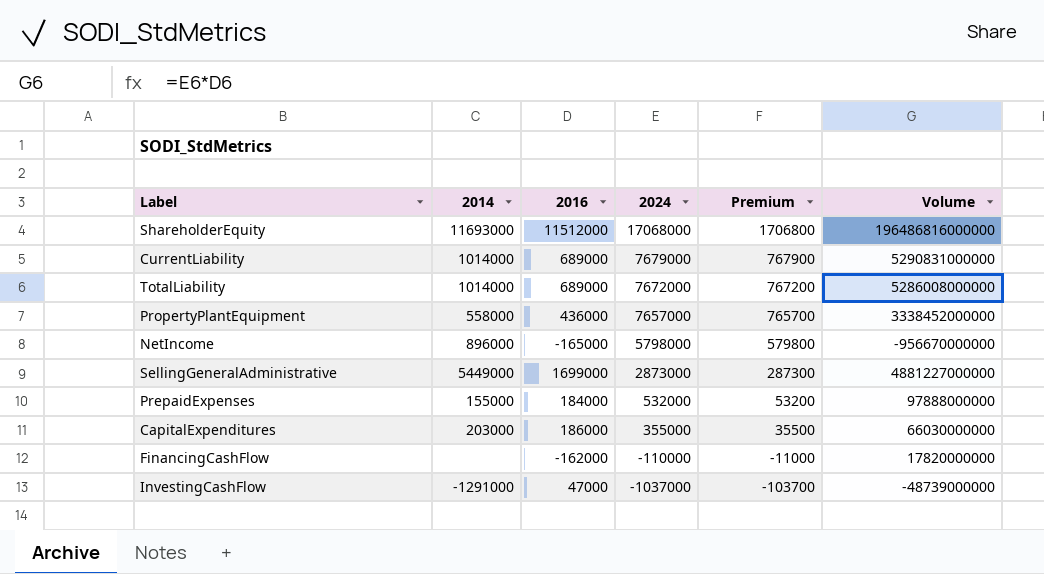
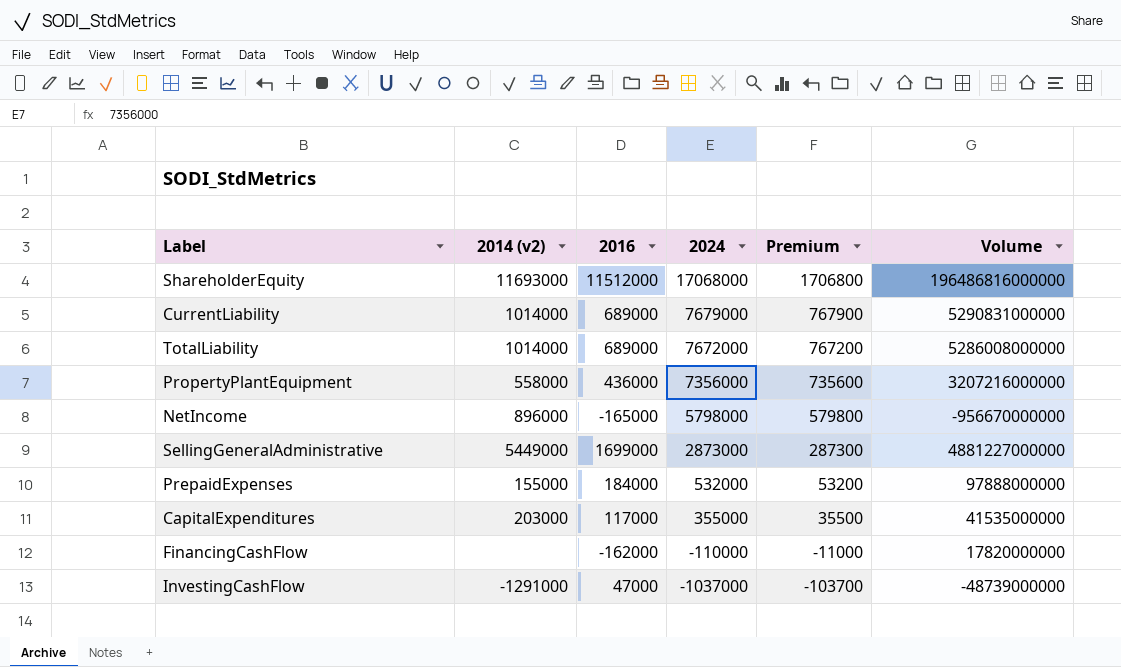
column name: 2014 -> 2014 (v2)
PropertyPlantEquipment | 2024: 7657000 -> 7356000
PropertyPlantEquipment | Premium: 765700 -> 735600
PropertyPlantEquipment | Volume: 3338452000000 -> 3207216000000
CapitalExpenditures | 2016: 186000 -> 117000
CapitalExpenditures | Volume: 66030000000 -> 41535000000

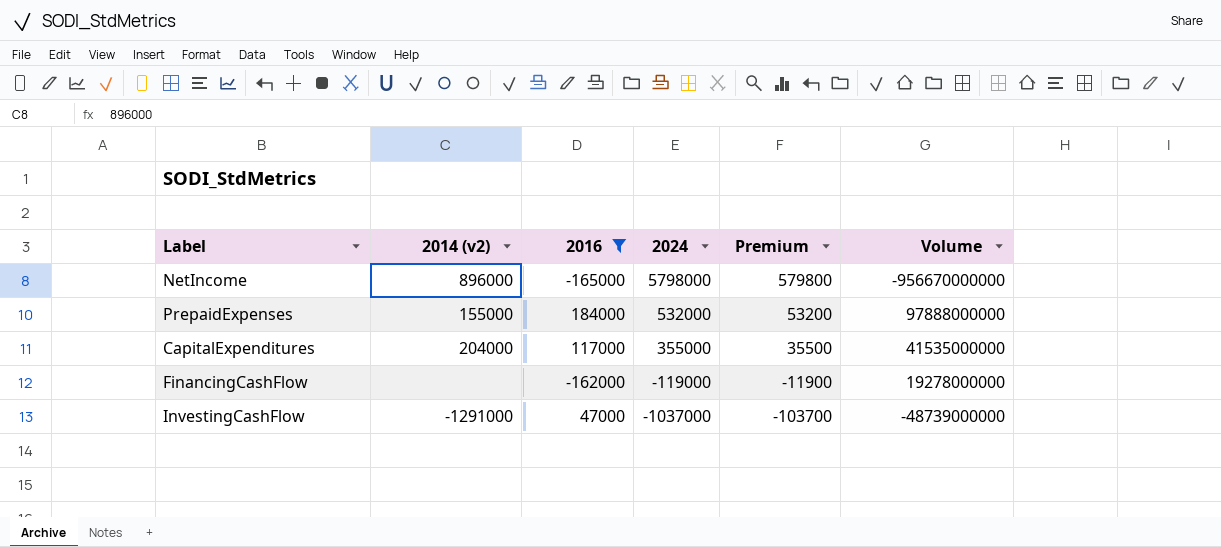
filter: none -> 2016 <= 184000
CapitalExpenditures | 2014 (v2): 203000 -> 204000
FinancingCashFlow | 2024: -110000 -> -119000
FinancingCashFlow | Premium: -11000 -> -11900
FinancingCashFlow | Volume: 17820000000 -> 19278000000

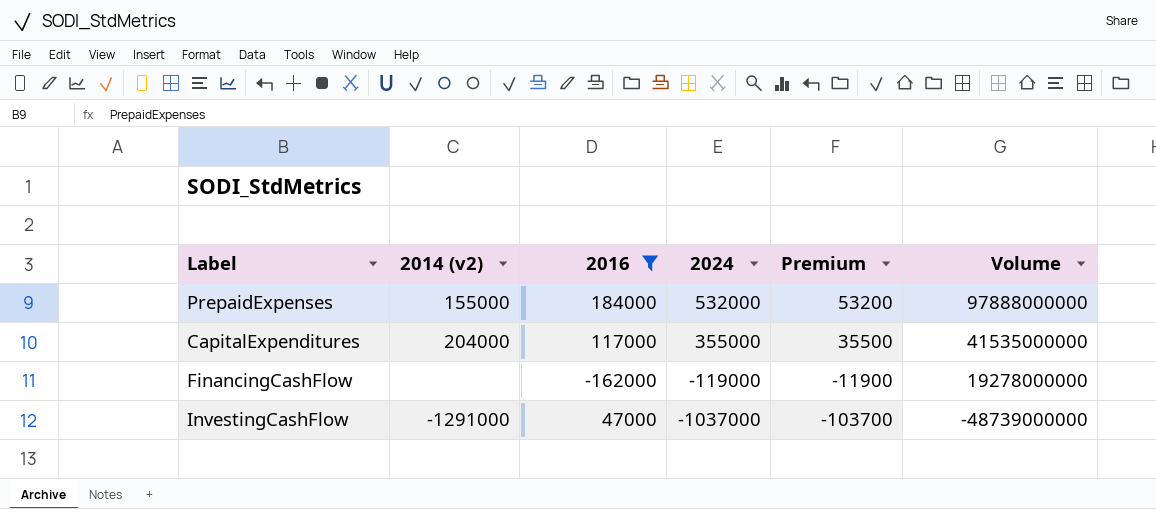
row NetIncome: 896000 | -165000 | 5798000 | 579800 | -956670000000 -> none

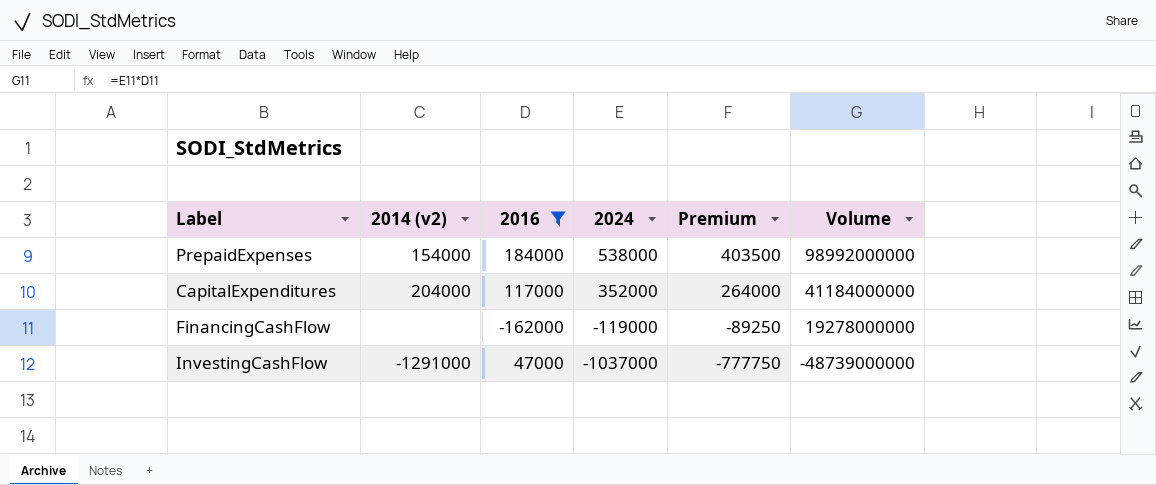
column Premium | formula: [2024] * 0.1 -> [2024] * 0.75
PrepaidExpenses | 2014 (v2): 155000 -> 154000
PrepaidExpenses | 2024: 532000 -> 538000
PrepaidExpenses | Volume: 97888000000 -> 98992000000
CapitalExpenditures | 2024: 355000 -> 352000
CapitalExpenditures | Volume: 41535000000 -> 41184000000

